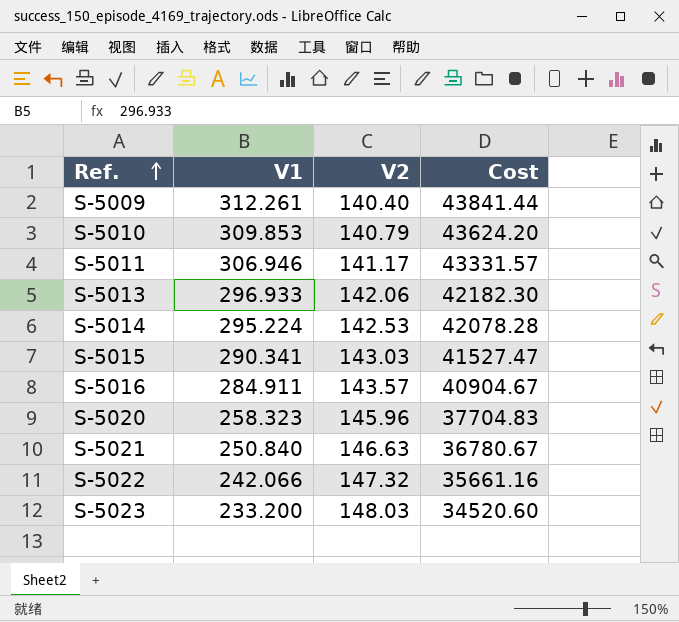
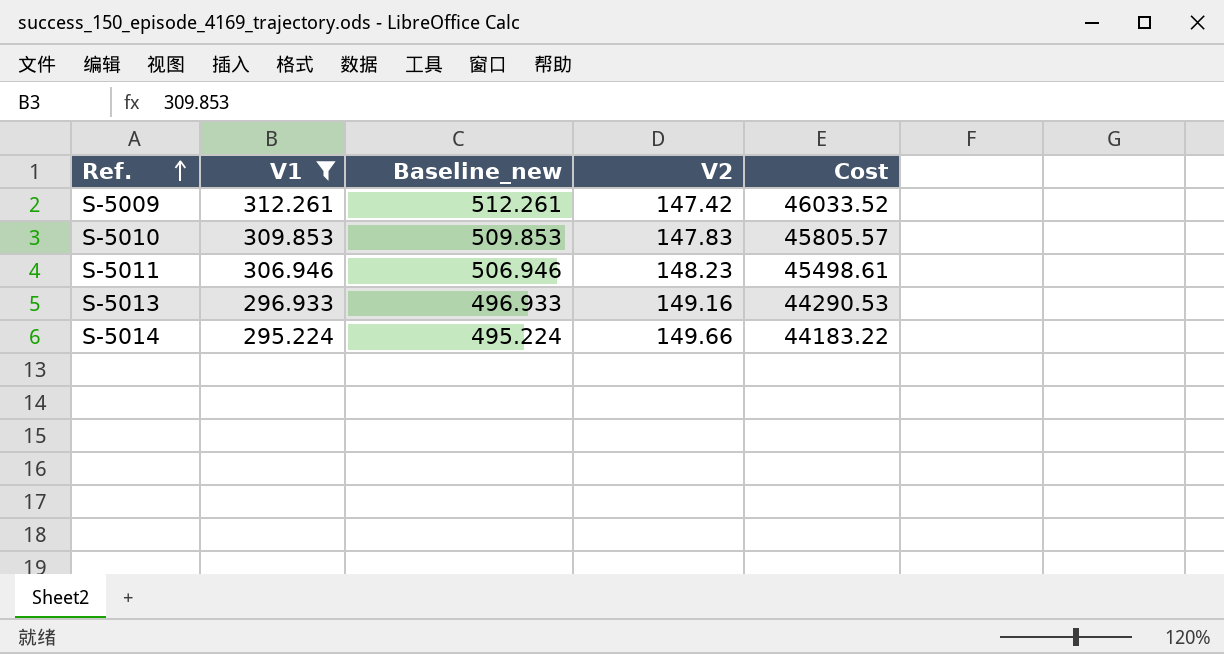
filter: none -> V1 >= 295.224
column Baseline_new | formula: none -> [V1] + 200
S-5009 | V2: 140.40 -> 147.42
S-5009 | Cost: 43841.44 -> 46033.52
S-5010 | V2: 140.79 -> 147.83
S-5010 | Cost: 43624.20 -> 45805.57
S-5011 | V2: 141.17 -> 148.23
S-5011 | Cost: 43331.57 -> 45498.61
S-5013 | V2: 142.06 -> 149.16
S-5013 | Cost: 42182.30 -> 44290.53
S-5014 | V2: 142.53 -> 149.66
S-5014 | Cost: 42078.28 -> 44183.22

